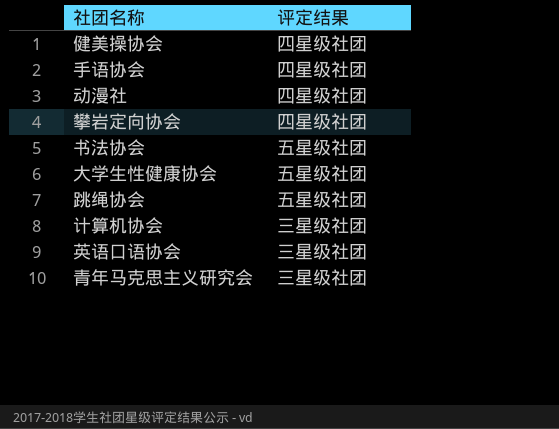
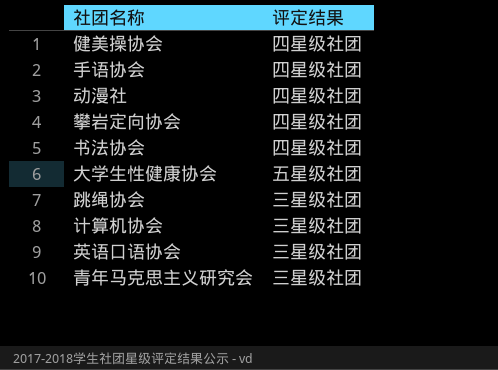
书法协会 | 评定结果: 五星级社团 -> 四星级社团
跳绳协会 | 评定结果: 五星级社团 -> 三星级社团

